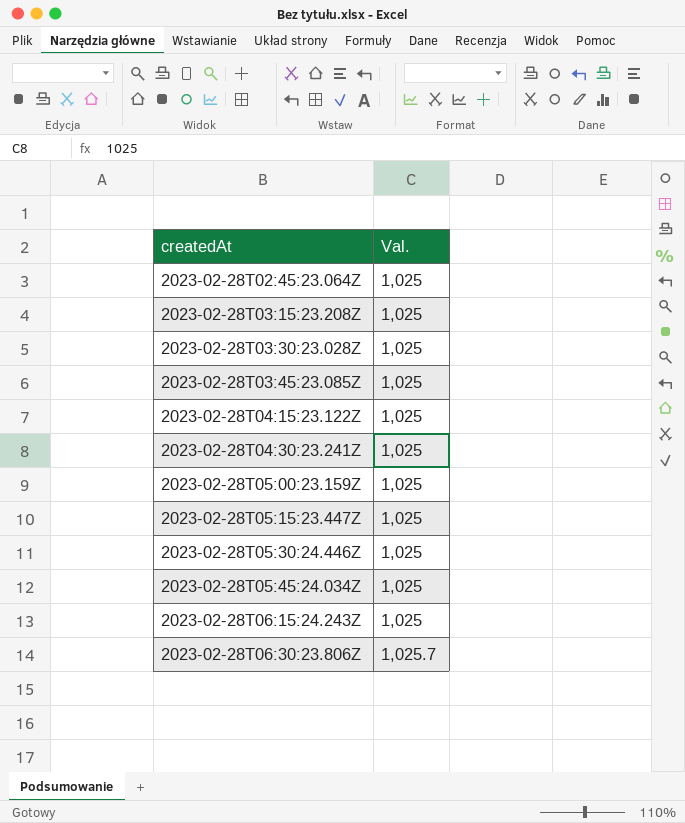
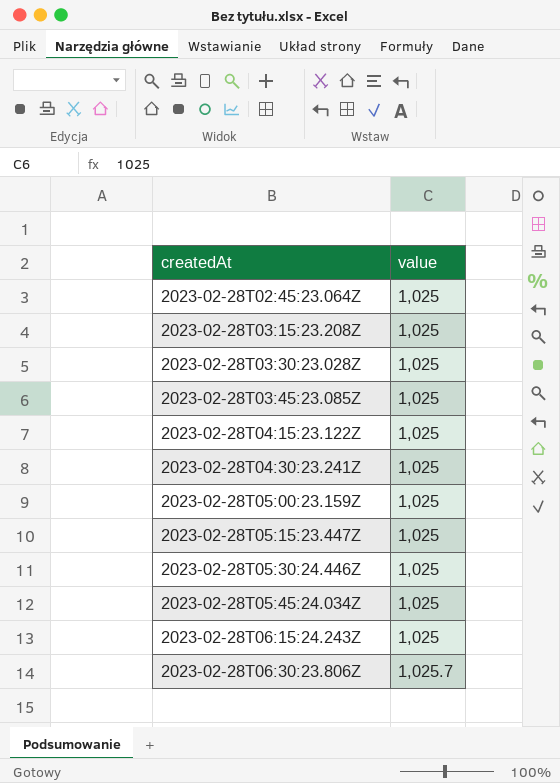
column name: Val. -> value

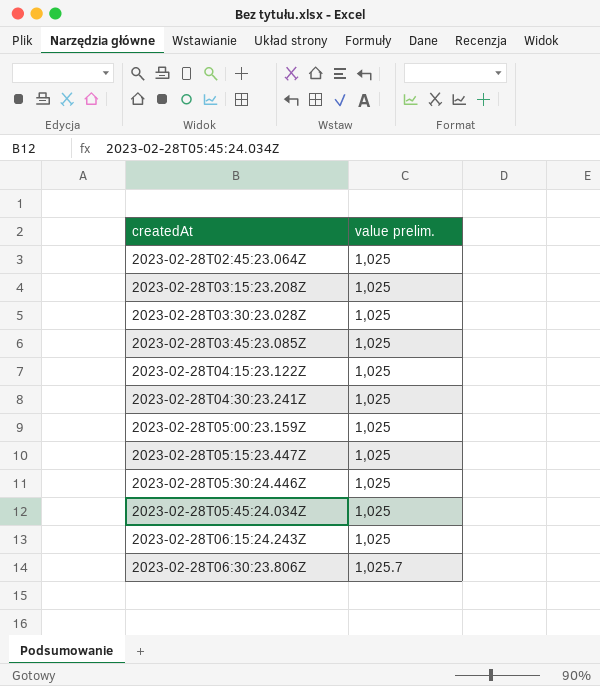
column name: value -> value prelim.

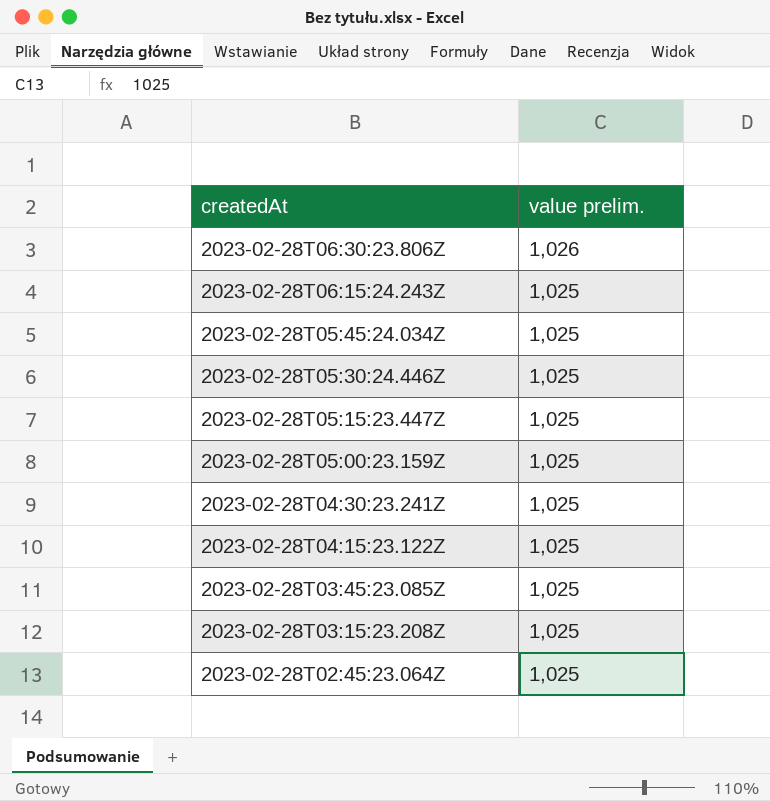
row order: createdAt ascending -> createdAt descending
row 2023-02-28T03:30:23.028Z: 1,025 -> none
2023-02-28T06:30:23.806Z | value prelim.: 1,025.7 -> 1,026

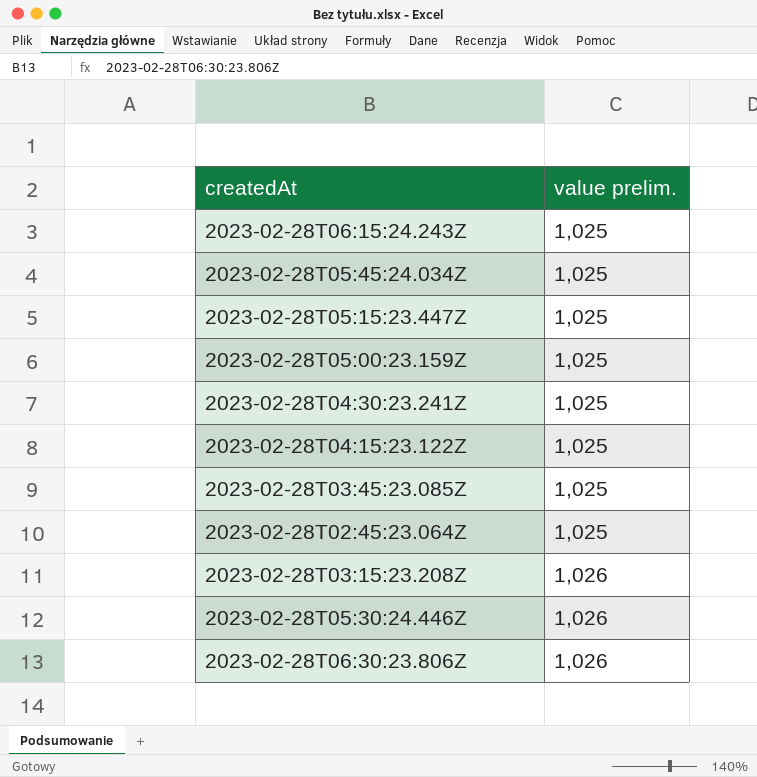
row order: createdAt descending -> value prelim. ascending
2023-02-28T03:15:23.208Z | value prelim.: 1,025 -> 1,026
2023-02-28T05:30:24.446Z | value prelim.: 1,025 -> 1,026

